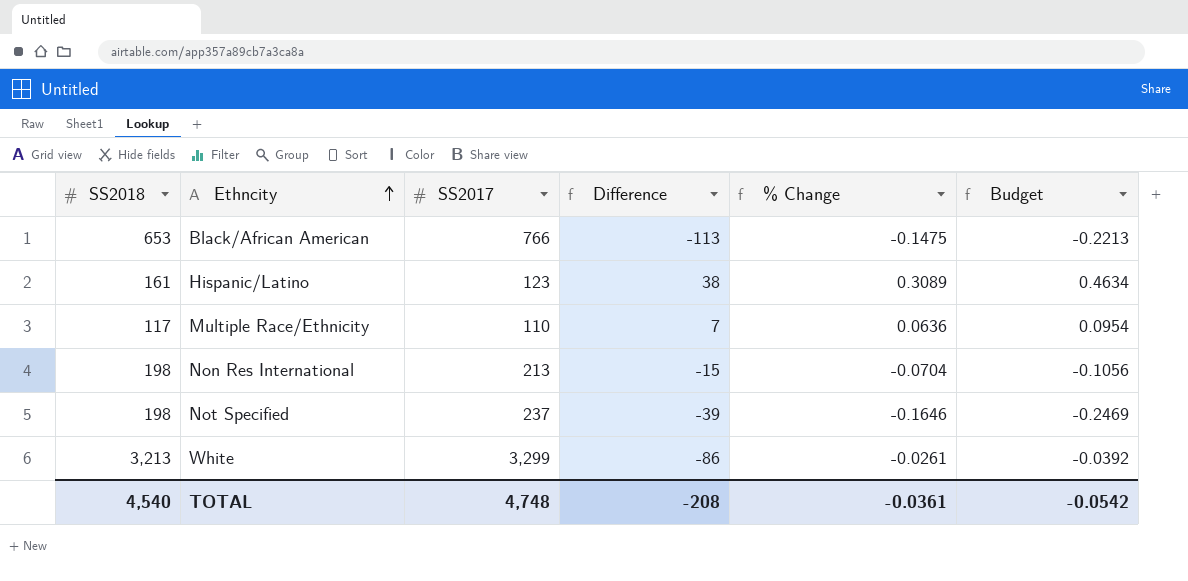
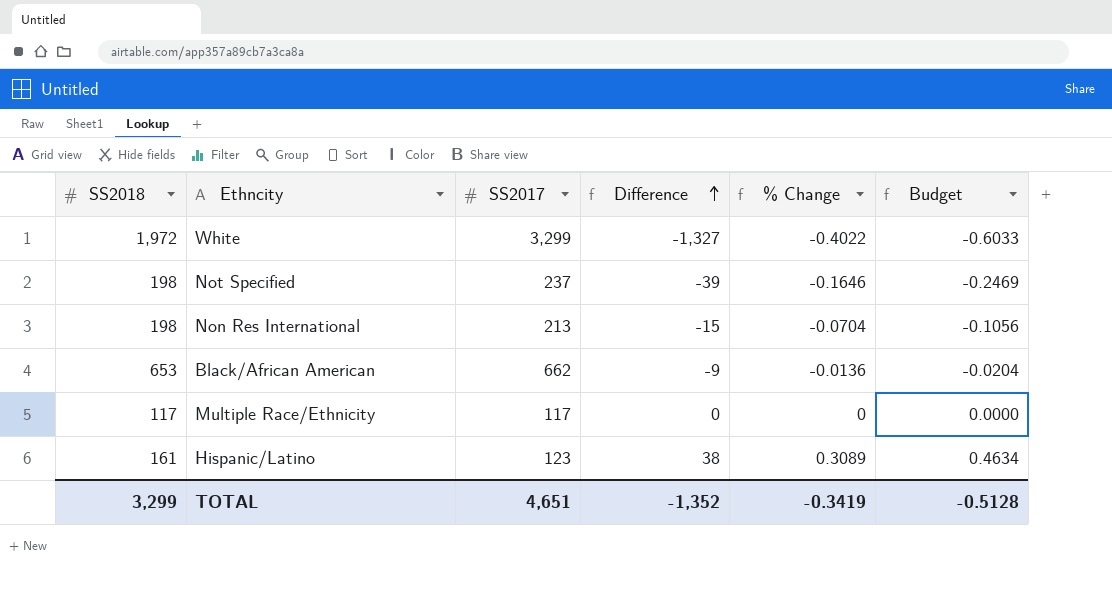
row order: Ethncity ascending -> Difference ascending
White | SS2018: 3,213 -> 1,972
White | Difference: -86 -> -1,327
White | % Change: -0.0261 -> -0.4022
White | Budget: -0.0392 -> -0.6033
Black/African American | SS2017: 766 -> 662
Black/African American | Difference: -113 -> -9
Black/African American | % Change: -0.1475 -> -0.0136
Black/African American | Budget: -0.2213 -> -0.0204
Multiple Race/Ethnicity | SS2017: 110 -> 117
Multiple Race/Ethnicity | Difference: 7 -> 0
Multiple Race/Ethnicity | % Change: 0.0636 -> 0
Multiple Race/Ethnicity | Budget: 0.0954 -> 0.0000
TOTAL | SS2018: 4,540 -> 3,299
TOTAL | SS2017: 4,748 -> 4,651
TOTAL | Difference: -208 -> -1,352
TOTAL | % Change: -0.0361 -> -0.3419
TOTAL | Budget: -0.0542 -> -0.5128

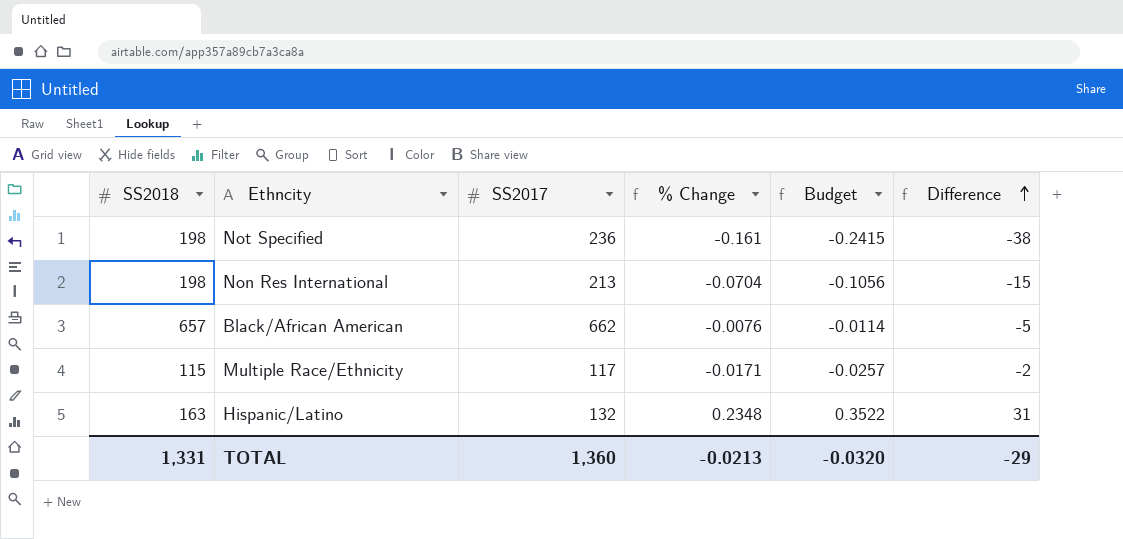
column Difference | position: 4 -> 6
row White: 1,972 | 3,299 | -1,327 | -0.4022 | -0.6033 -> none
Not Specified | SS2017: 237 -> 236
Not Specified | % Change: -0.1646 -> -0.161
Not Specified | Budget: -0.2469 -> -0.2415
Not Specified | Difference: -39 -> -38
Black/African American | SS2018: 653 -> 657
Black/African American | % Change: -0.0136 -> -0.0076
Black/African American | Budget: -0.0204 -> -0.0114
Black/African American | Difference: -9 -> -5
Multiple Race/Ethnicity | SS2018: 117 -> 115
Multiple Race/Ethnicity | % Change: 0 -> -0.0171
Multiple Race/Ethnicity | Budget: 0.0000 -> -0.0257
Multiple Race/Ethnicity | Difference: 0 -> -2
Hispanic/Latino | SS2018: 161 -> 163
Hispanic/Latino | SS2017: 123 -> 132
Hispanic/Latino | % Change: 0.3089 -> 0.2348
Hispanic/Latino | Budget: 0.4634 -> 0.3522
Hispanic/Latino | Difference: 38 -> 31
TOTAL | SS2018: 3,299 -> 1,331
TOTAL | SS2017: 4,651 -> 1,360
TOTAL | % Change: -0.3419 -> -0.0213
TOTAL | Budget: -0.5128 -> -0.0320
TOTAL | Difference: -1,352 -> -29

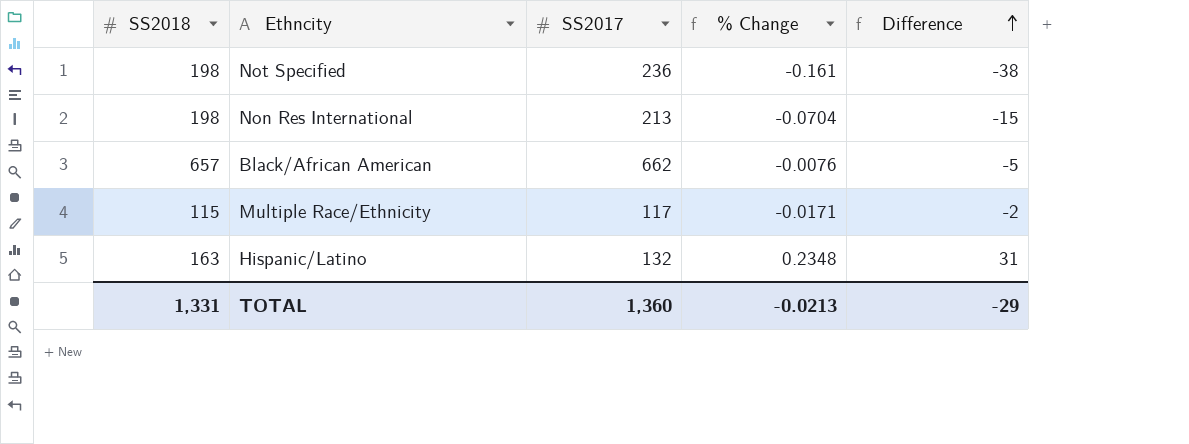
column Budget | formula: [% Change] * 1.5 -> none

